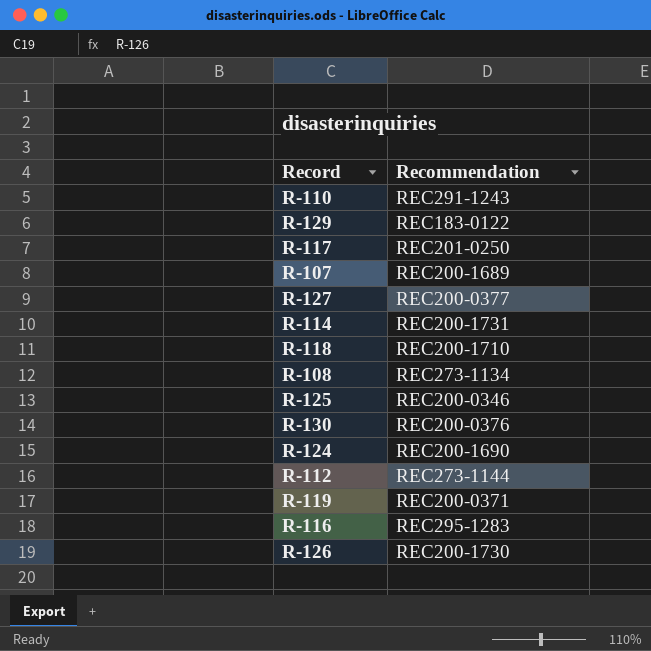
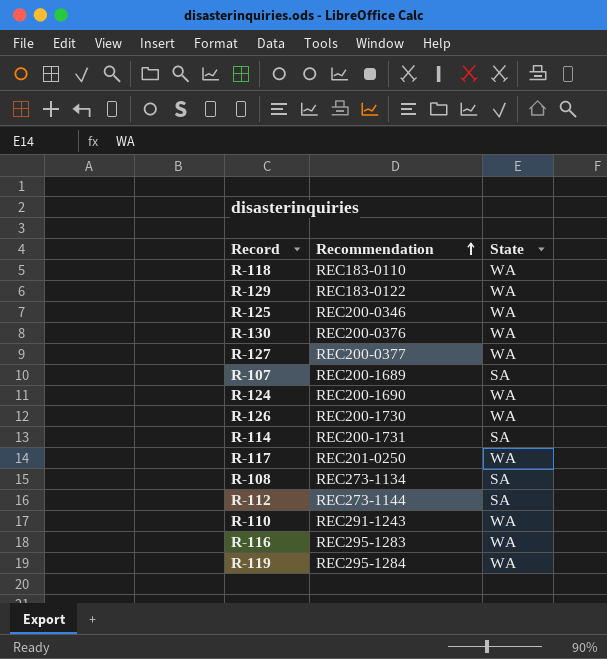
row order: none -> Recommendation ascending
column State | position: none -> 3
R-118 | Recommendation: REC200-1710 -> REC183-0110
R-119 | Recommendation: REC200-0371 -> REC295-1284

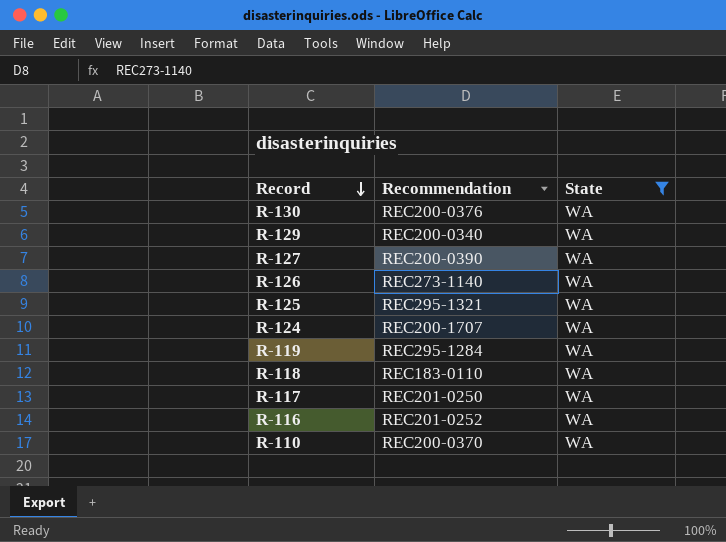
filter: none -> State = WA
row order: Recommendation ascending -> Record descending
R-129 | Recommendation: REC183-0122 -> REC200-0340
R-127 | Recommendation: REC200-0377 -> REC200-0390
R-126 | Recommendation: REC200-1730 -> REC273-1140
R-125 | Recommendation: REC200-0346 -> REC295-1321
R-124 | Recommendation: REC200-1690 -> REC200-1707
R-116 | Recommendation: REC295-1283 -> REC201-0252
R-110 | Recommendation: REC291-1243 -> REC200-0370

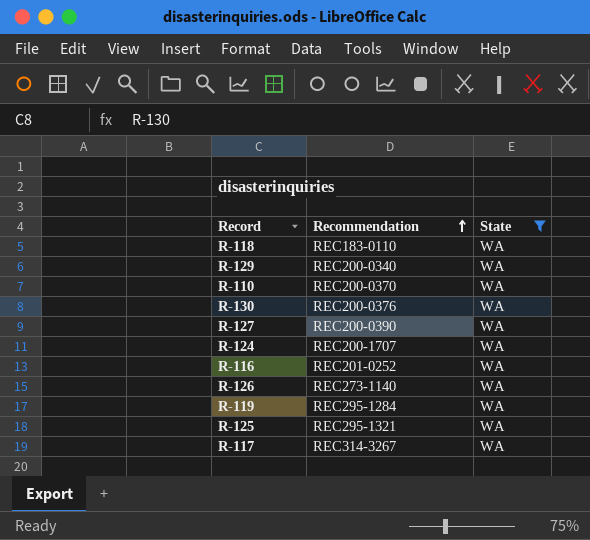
row order: Record descending -> Recommendation ascending
R-117 | Recommendation: REC201-0250 -> REC314-3267

